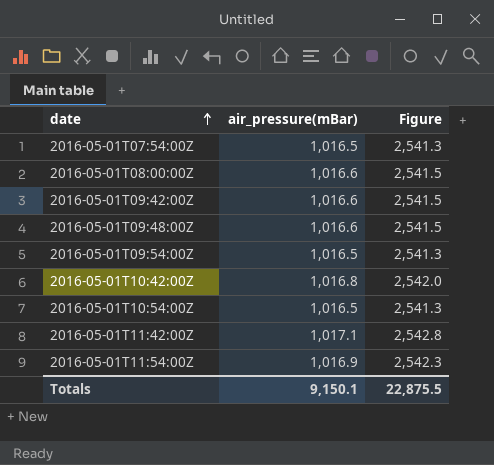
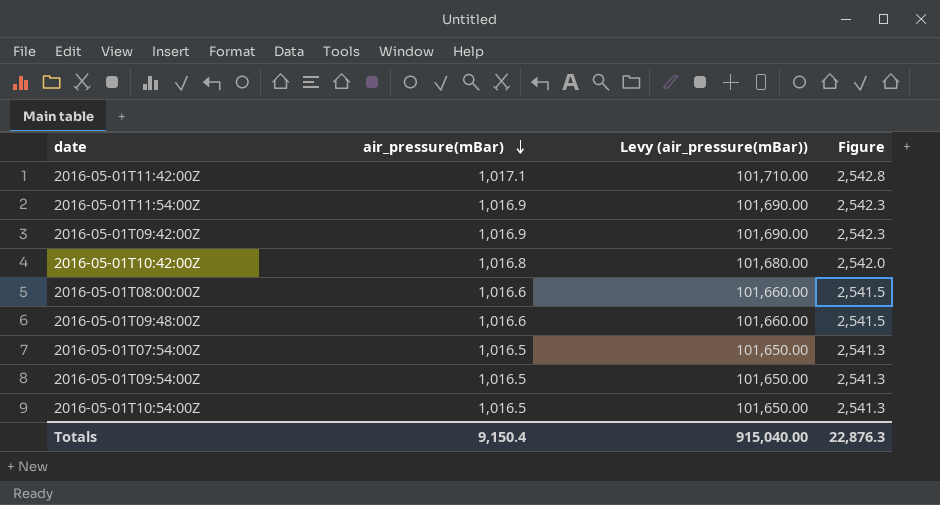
row order: date ascending -> air_pressure(mBar) descending
column Levy (air_pressure(mBar)) | formula: none -> [air_pressure(mBar)] * 100
2016-05-01T09:42:00Z | air_pressure(mBar): 1,016.6 -> 1,016.9
2016-05-01T09:42:00Z | Figure: 2,541.5 -> 2,542.3
Totals | air_pressure(mBar): 9,150.1 -> 9,150.4
Totals | Figure: 22,875.5 -> 22,876.3

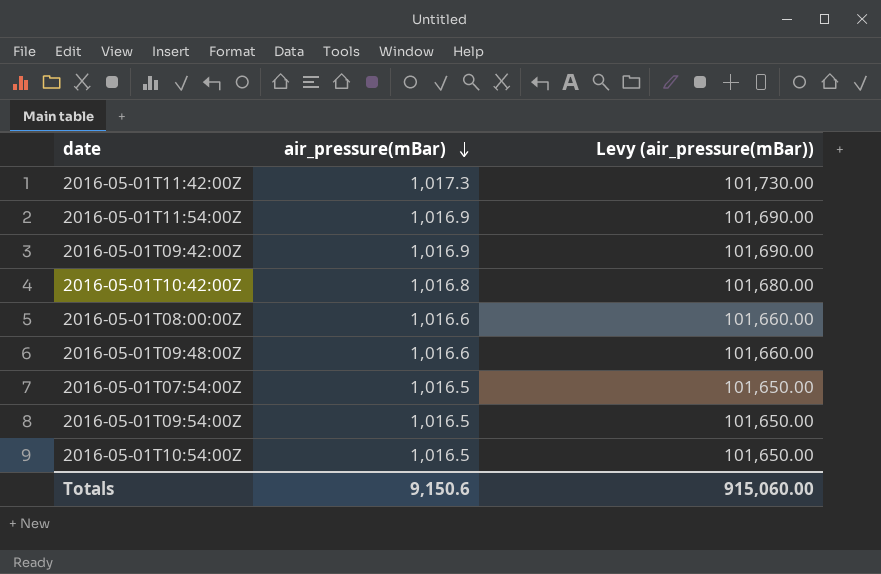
column Figure | formula: [air_pressure(mBar)] * 2.5 -> none
2016-05-01T11:42:00Z | air_pressure(mBar): 1,017.1 -> 1,017.3
2016-05-01T11:42:00Z | Levy (air_pressure(mBar)): 101,710.00 -> 101,730.00
Totals | air_pressure(mBar): 9,150.4 -> 9,150.6
Totals | Levy (air_pressure(mBar)): 915,040.00 -> 915,060.00

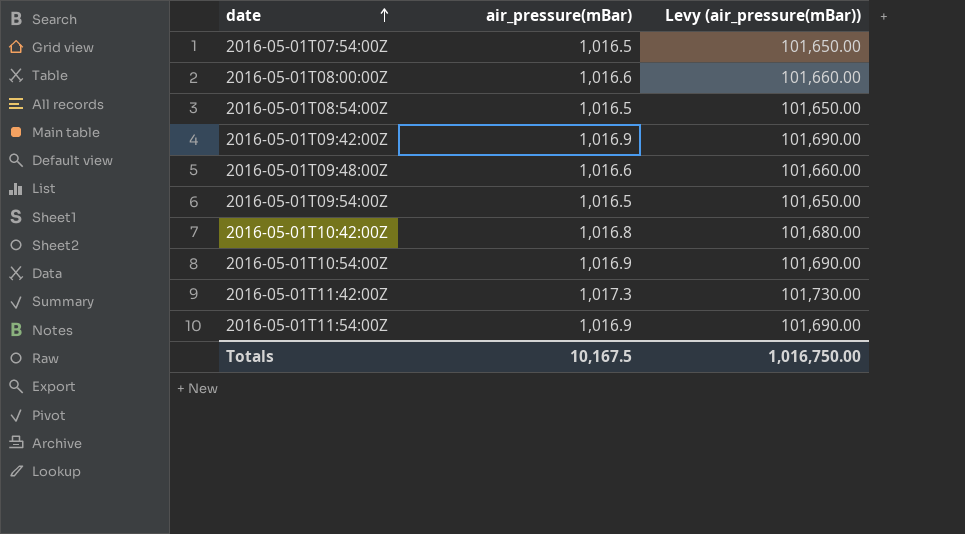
row order: air_pressure(mBar) descending -> date ascending
row 2016-05-01T08:54:00Z: none -> 1,016.5 | 101,650.00
2016-05-01T10:54:00Z | air_pressure(mBar): 1,016.5 -> 1,016.9
2016-05-01T10:54:00Z | Levy (air_pressure(mBar)): 101,650.00 -> 101,690.00
Totals | air_pressure(mBar): 9,150.6 -> 10,167.5
Totals | Levy (air_pressure(mBar)): 915,060.00 -> 1,016,750.00

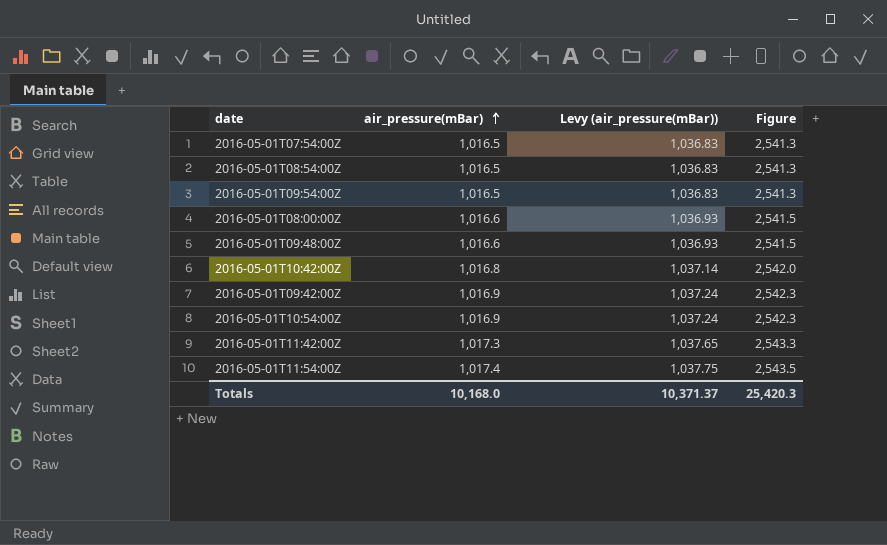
row order: date ascending -> air_pressure(mBar) ascending
column Levy (air_pressure(mBar)) | formula: [air_pressure(mBar)] * 100 -> [air_pressure(mBar)] * 1.02
column Figure | formula: none -> [air_pressure(mBar)] * 2.5
2016-05-01T11:54:00Z | air_pressure(mBar): 1,016.9 -> 1,017.4
Totals | air_pressure(mBar): 10,167.5 -> 10,168.0
Totals | Levy (air_pressure(mBar)): 1,016,750.00 -> 10,371.37

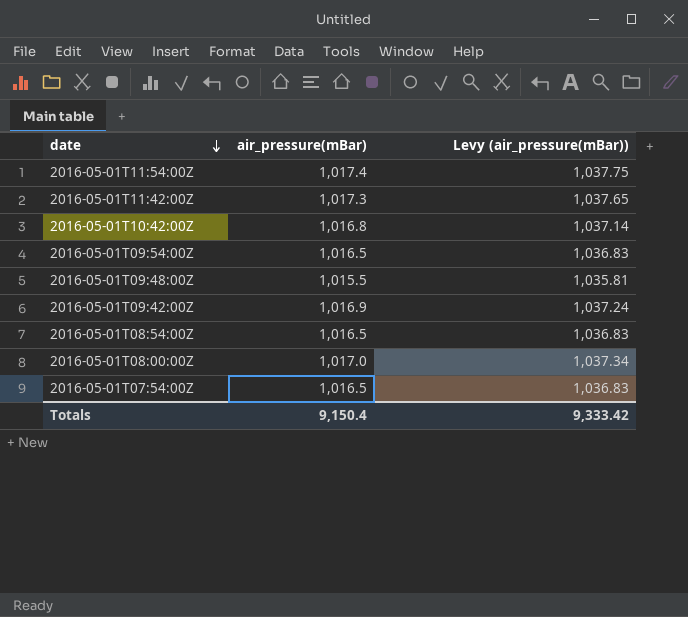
row order: air_pressure(mBar) ascending -> date descending
column Figure | formula: [air_pressure(mBar)] * 2.5 -> none
row 2016-05-01T10:54:00Z: 1,016.9 | 1,037.24 | 2,542.3 -> none
2016-05-01T09:48:00Z | air_pressure(mBar): 1,016.6 -> 1,015.5
2016-05-01T09:48:00Z | Levy (air_pressure(mBar)): 1,036.93 -> 1,035.81
2016-05-01T08:00:00Z | air_pressure(mBar): 1,016.6 -> 1,017.0
2016-05-01T08:00:00Z | Levy (air_pressure(mBar)): 1,036.93 -> 1,037.34
Totals | air_pressure(mBar): 10,168.0 -> 9,150.4
Totals | Levy (air_pressure(mBar)): 10,371.37 -> 9,333.42

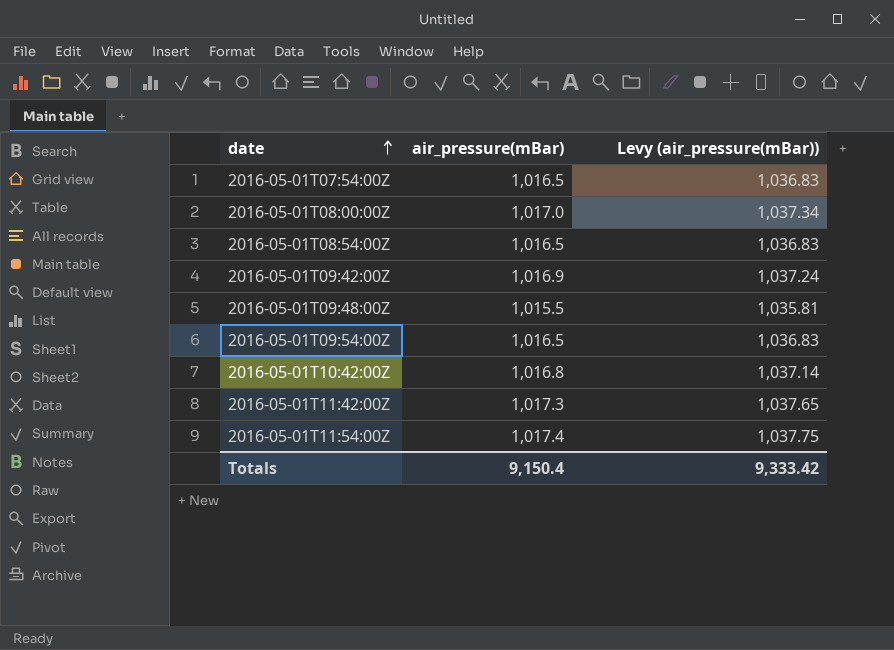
row order: date descending -> date ascending

